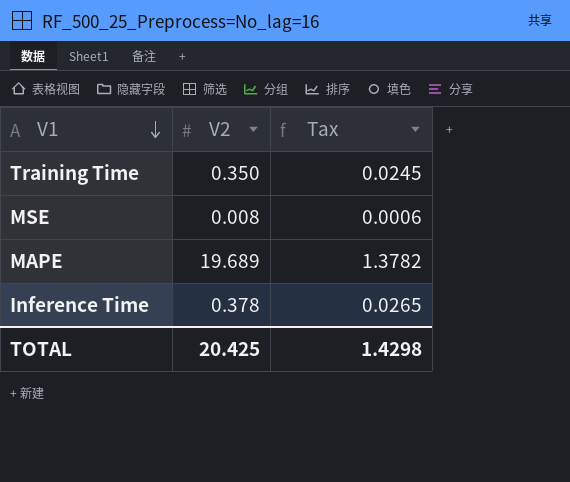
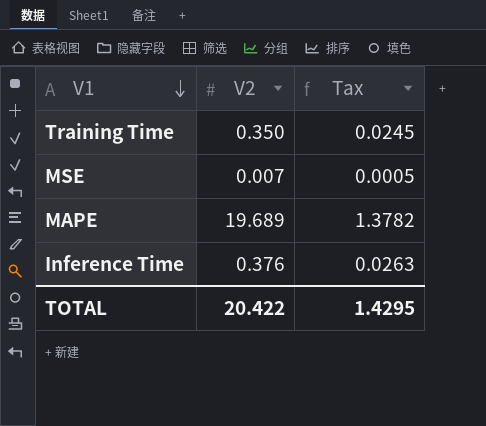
MSE | V2: 0.008 -> 0.007
MSE | Tax: 0.0006 -> 0.0005
Inference Time | V2: 0.378 -> 0.376
Inference Time | Tax: 0.0265 -> 0.0263
TOTAL | V2: 20.425 -> 20.422
TOTAL | Tax: 1.4298 -> 1.4295

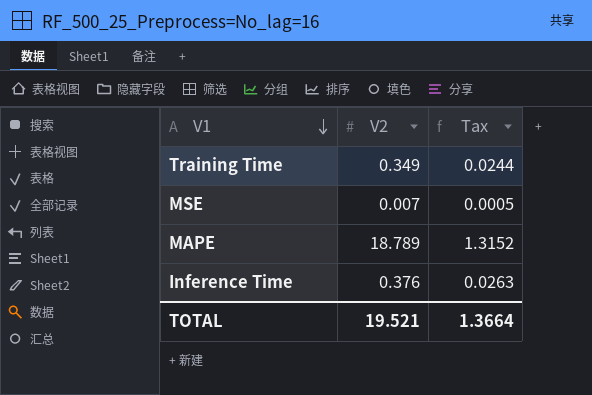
Training Time | V2: 0.350 -> 0.349
Training Time | Tax: 0.0245 -> 0.0244
MAPE | V2: 19.689 -> 18.789
MAPE | Tax: 1.3782 -> 1.3152
TOTAL | V2: 20.422 -> 19.521
TOTAL | Tax: 1.4295 -> 1.3664

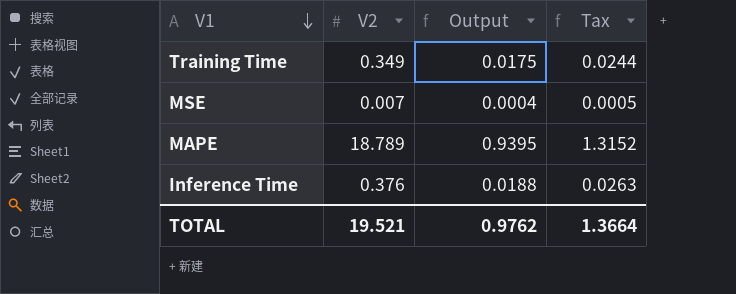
column Output | formula: none -> [V2] * 0.05

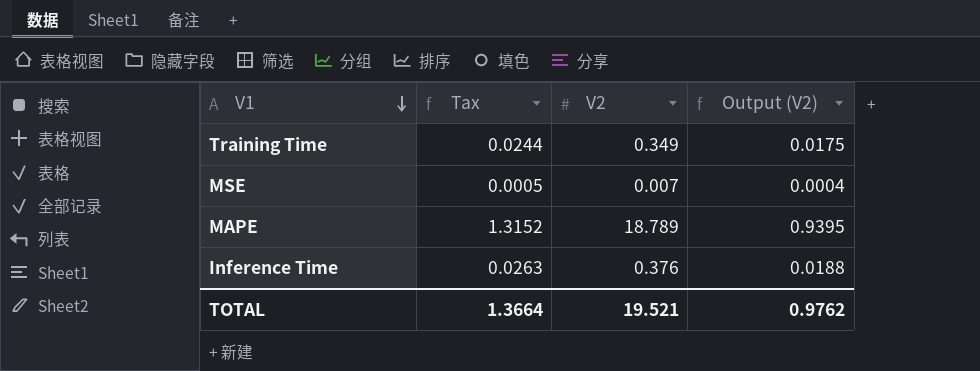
column Tax | position: 4 -> 2
column name: Output -> Output (V2)

